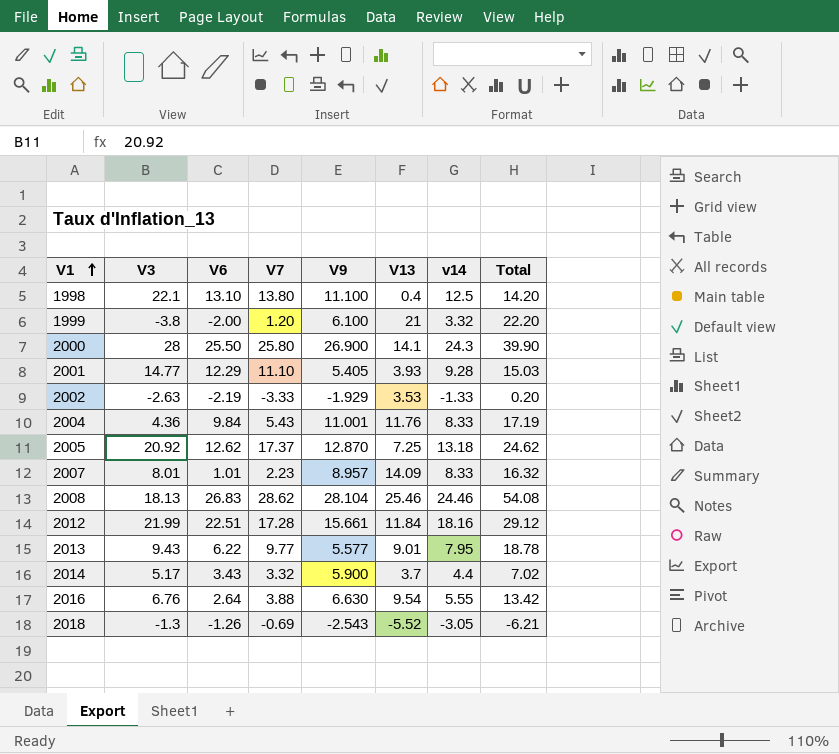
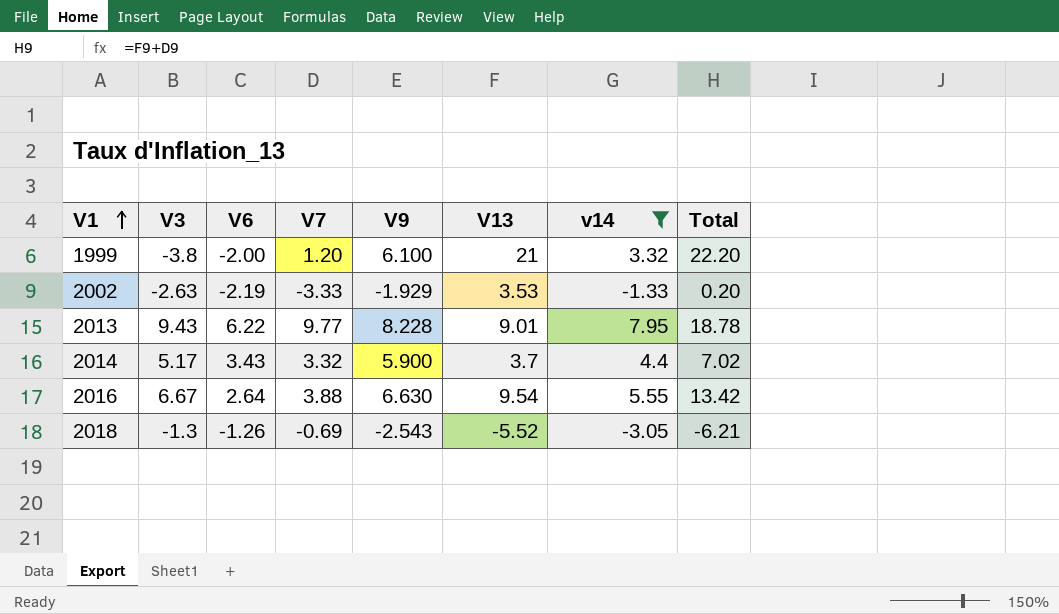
filter: none -> v14 <= 7.95
2013 | V9: 5.577 -> 8.228
2016 | V3: 6.76 -> 6.67

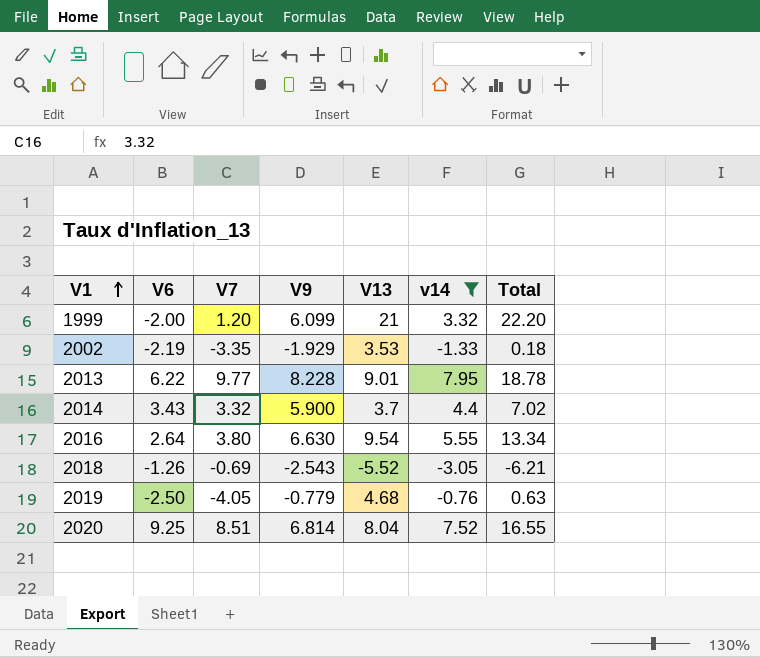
column V3 | position: 2 -> none
1999 | V9: 6.100 -> 6.099
2002 | V7: -3.33 -> -3.35
2002 | Total: 0.20 -> 0.18
2016 | V7: 3.88 -> 3.80
2016 | Total: 13.42 -> 13.34
row 2019: none -> -2.50 | -4.05 | -0.779 | 4.68 | -0.76 | 0.63
row 2020: none -> 9.25 | 8.51 | 6.814 | 8.04 | 7.52 | 16.55

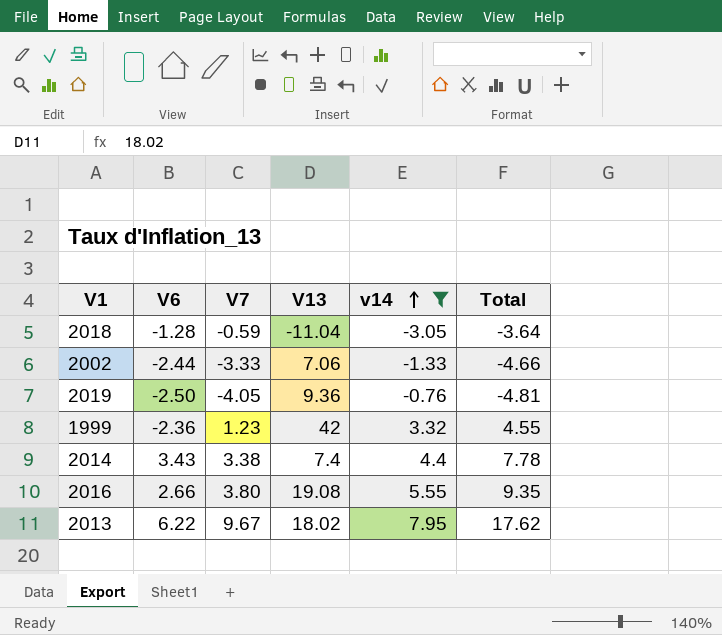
row order: V1 ascending -> v14 ascending
column V9 | position: 4 -> none
column Total | formula: [V7] + [V13] -> [V7] + [v14]
row 2020: 9.25 | 8.51 | 6.814 | 8.04 | 7.52 | 16.55 -> none
2018 | V6: -1.26 -> -1.28
2018 | V7: -0.69 -> -0.59
2018 | V13: -5.52 -> -11.04
2002 | V6: -2.19 -> -2.44
2002 | V7: -3.35 -> -3.33
2002 | V13: 3.53 -> 7.06
2019 | V13: 4.68 -> 9.36
1999 | V6: -2.00 -> -2.36
1999 | V7: 1.20 -> 1.23
1999 | V13: 21 -> 42
2014 | V7: 3.32 -> 3.38
2014 | V13: 3.7 -> 7.4
2016 | V6: 2.64 -> 2.66
2016 | V13: 9.54 -> 19.08
2013 | V7: 9.77 -> 9.67
2013 | V13: 9.01 -> 18.02

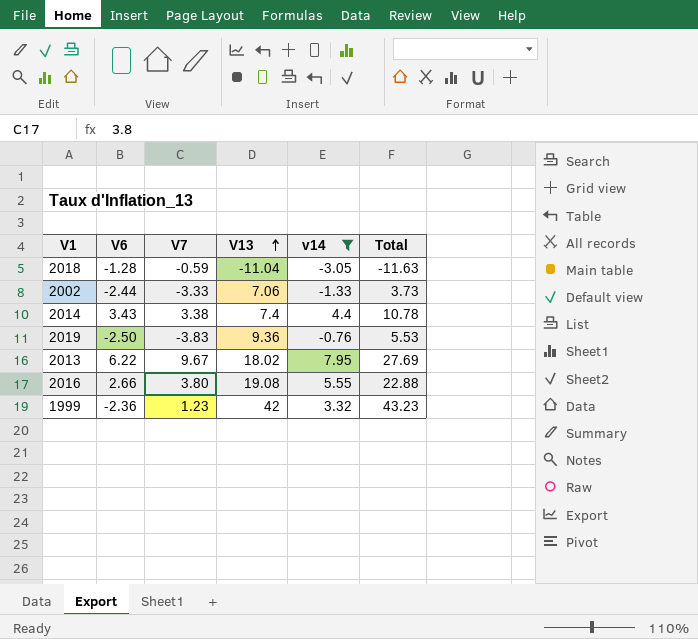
row order: v14 ascending -> V13 ascending
column Total | formula: [V7] + [v14] -> [V7] + [V13]
2019 | V7: -4.05 -> -3.83

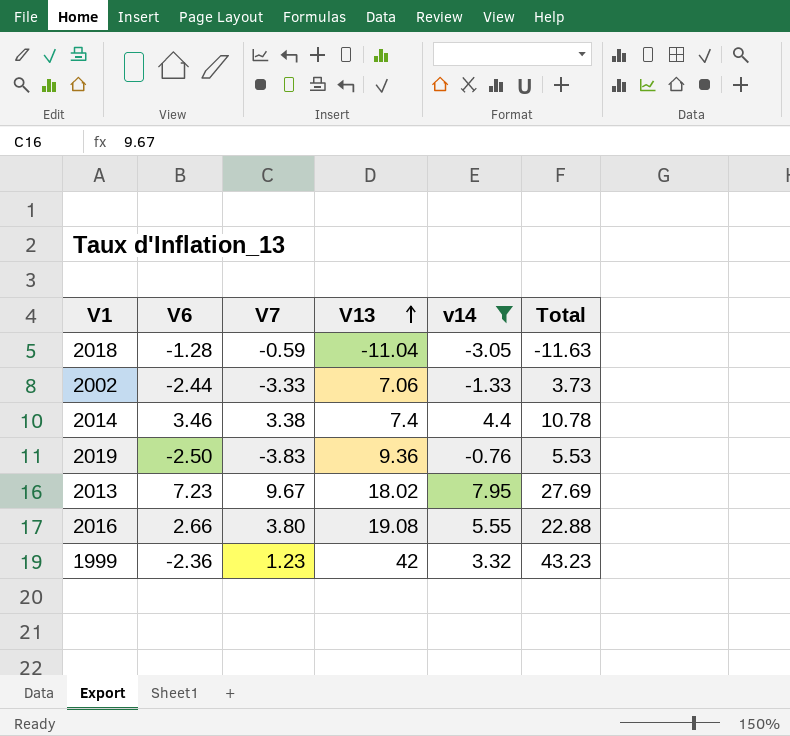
2014 | V6: 3.43 -> 3.46
2013 | V6: 6.22 -> 7.23

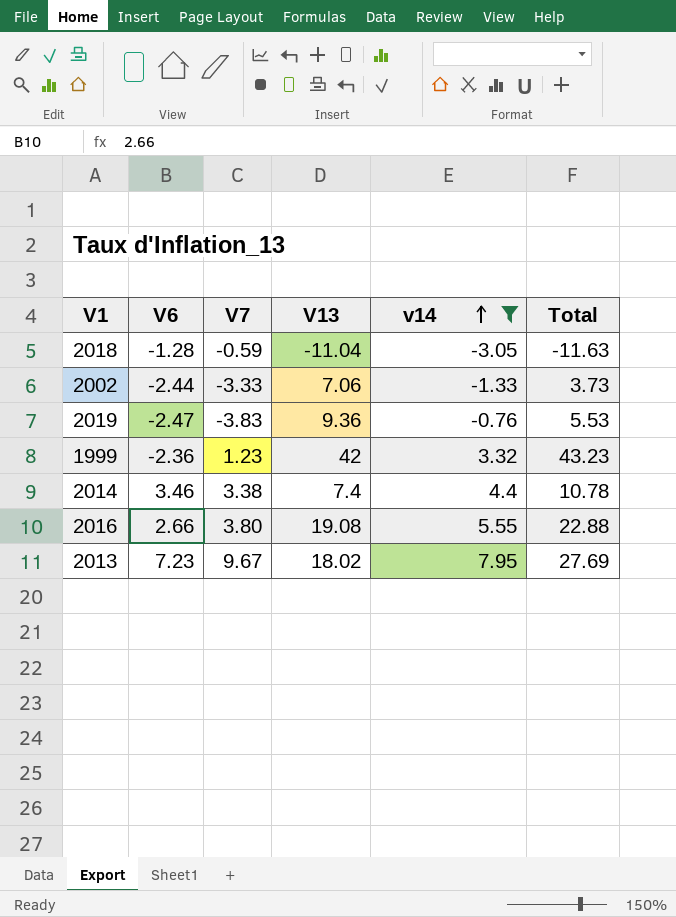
row order: V13 ascending -> v14 ascending
2019 | V6: -2.50 -> -2.47

